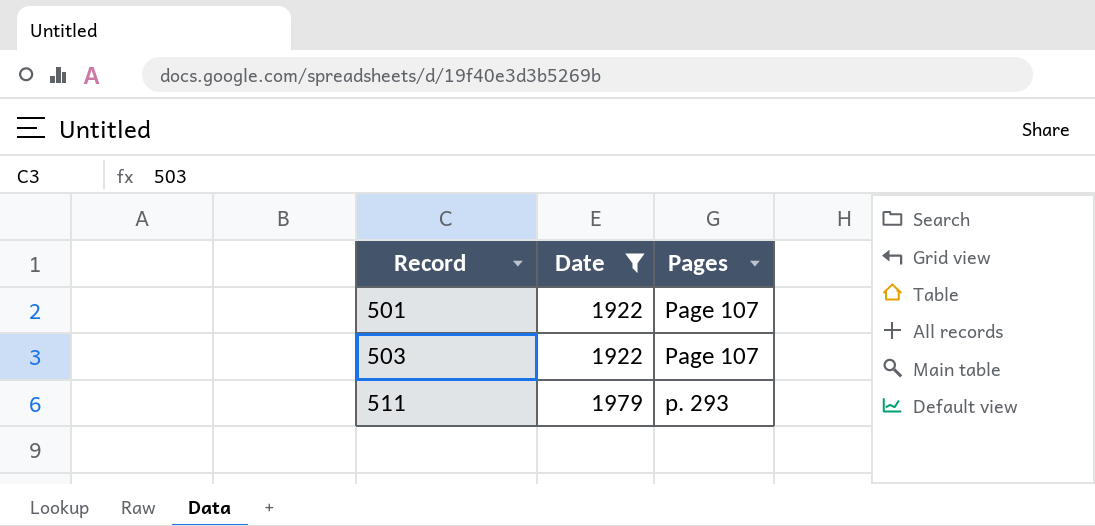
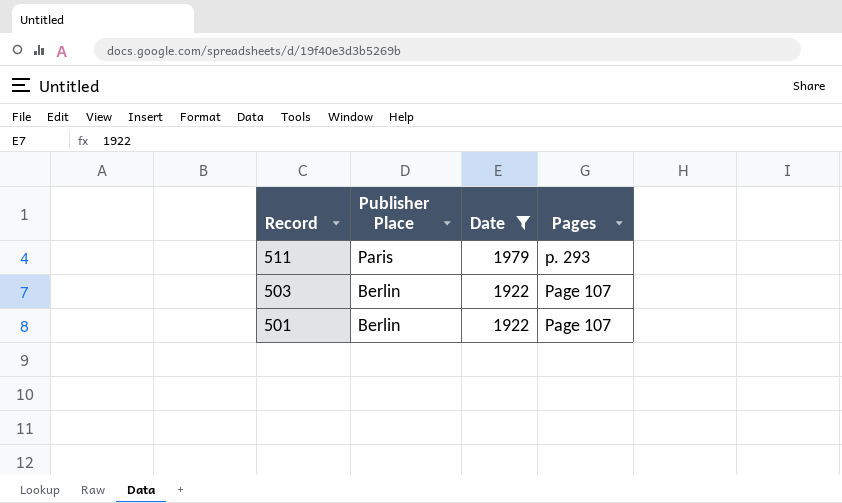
row order: Record ascending -> Record descending
column Publisher Place | position: none -> 2

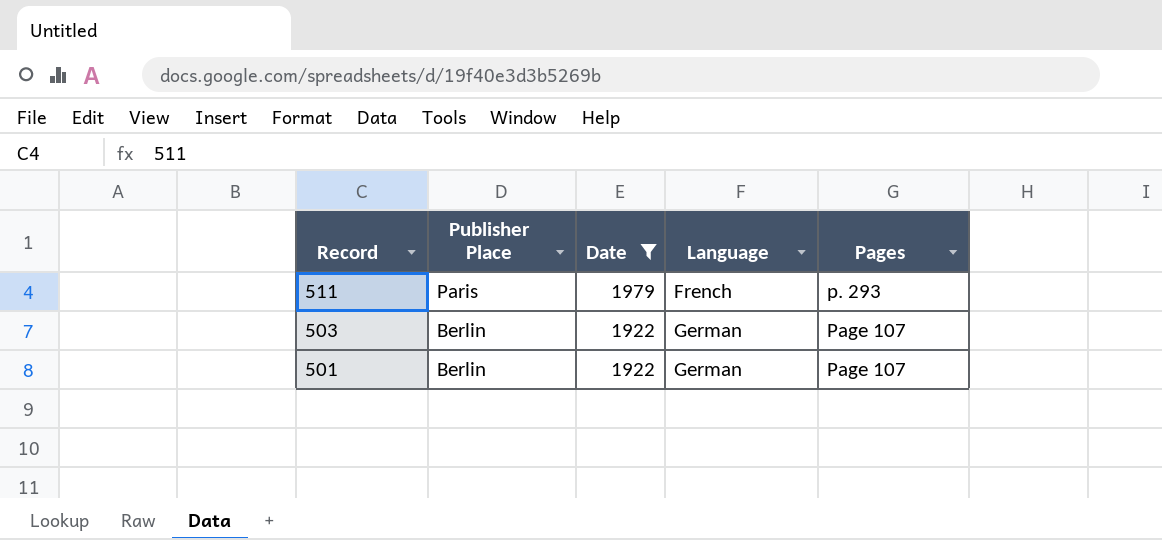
column Language | position: none -> 4

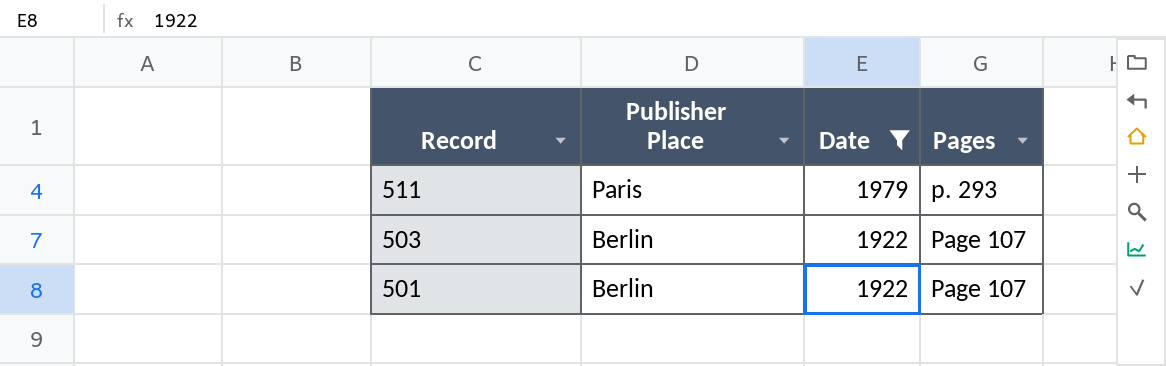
column Language | position: 4 -> none

